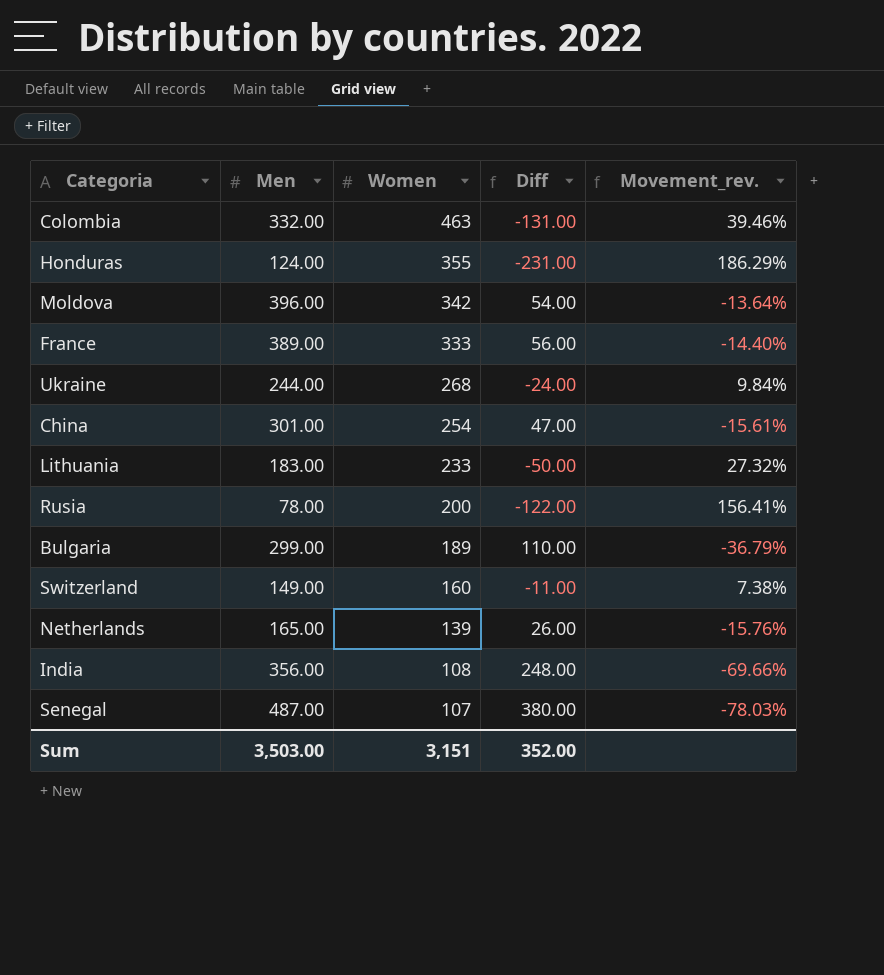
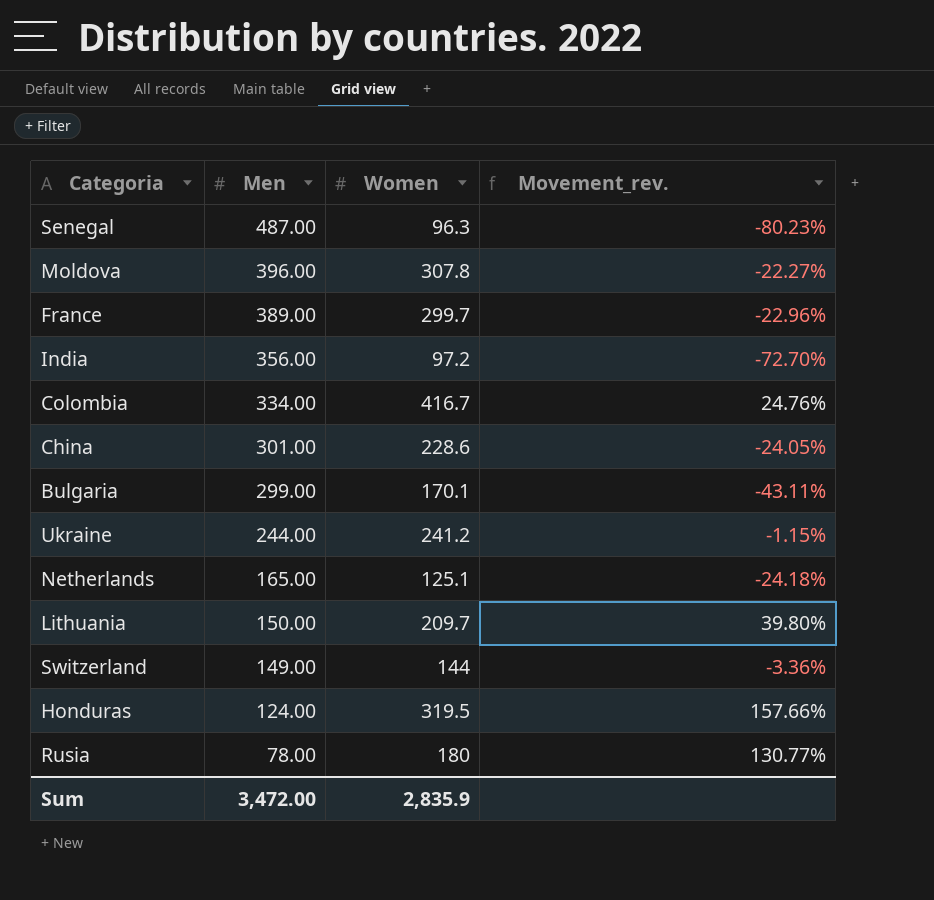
row order: Women descending -> Men descending
column Diff | formula: [Men] - [Women] -> none
Senegal | Women: 107 -> 96.3
Senegal | Movement_rev.: -78.03% -> -80.23%
Moldova | Women: 342 -> 307.8
Moldova | Movement_rev.: -13.64% -> -22.27%
France | Women: 333 -> 299.7
France | Movement_rev.: -14.40% -> -22.96%
India | Women: 108 -> 97.2
India | Movement_rev.: -69.66% -> -72.70%
Colombia | Men: 332.00 -> 334.00
Colombia | Women: 463 -> 416.7
Colombia | Movement_rev.: 39.46% -> 24.76%
China | Women: 254 -> 228.6
China | Movement_rev.: -15.61% -> -24.05%
Bulgaria | Women: 189 -> 170.1
Bulgaria | Movement_rev.: -36.79% -> -43.11%
Ukraine | Women: 268 -> 241.2
Ukraine | Movement_rev.: 9.84% -> -1.15%
Netherlands | Women: 139 -> 125.1
Netherlands | Movement_rev.: -15.76% -> -24.18%
Lithuania | Men: 183.00 -> 150.00
Lithuania | Women: 233 -> 209.7
Lithuania | Movement_rev.: 27.32% -> 39.80%
Switzerland | Women: 160 -> 144
Switzerland | Movement_rev.: 7.38% -> -3.36%
Honduras | Women: 355 -> 319.5
Honduras | Movement_rev.: 186.29% -> 157.66%
Rusia | Women: 200 -> 180
Rusia | Movement_rev.: 156.41% -> 130.77%
Sum | Men: 3,503.00 -> 3,472.00
Sum | Women: 3,151 -> 2,835.9

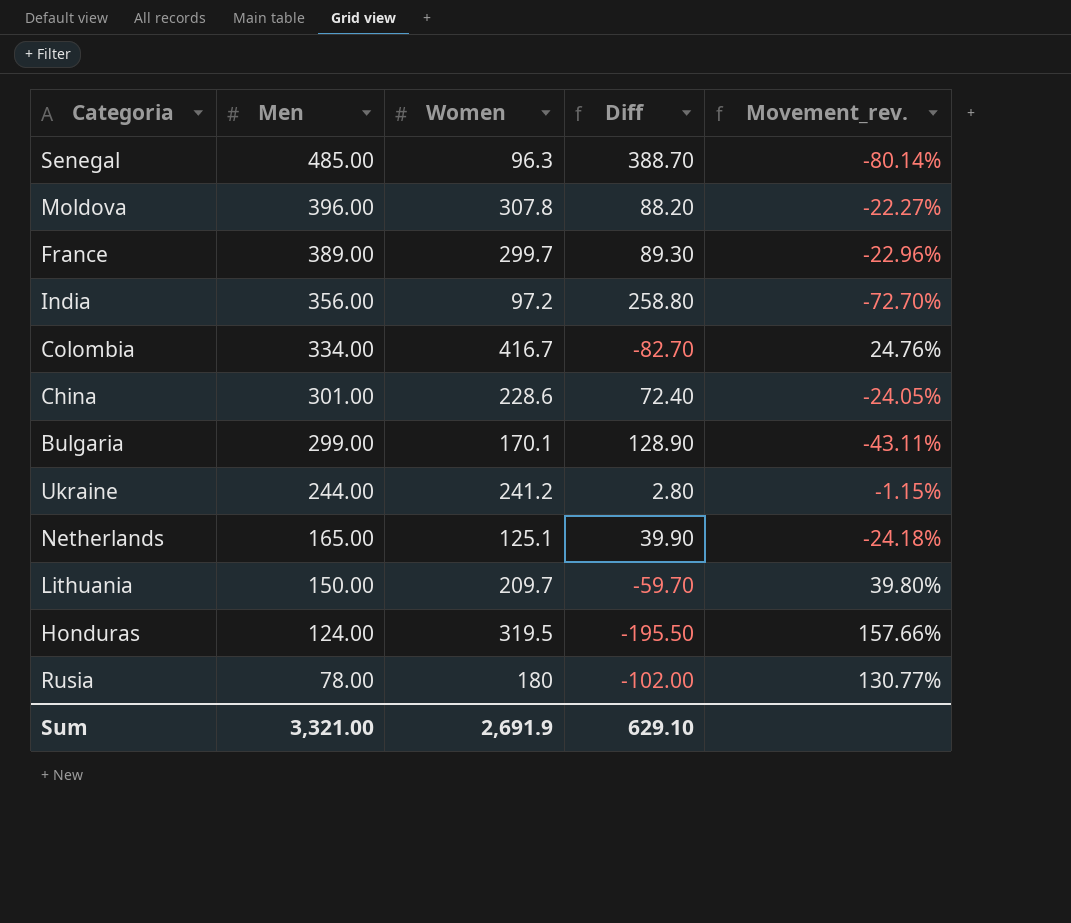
column Diff | formula: none -> [Men] - [Women]
row Switzerland: 149.00 | 144 | -3.36% -> none
Senegal | Men: 487.00 -> 485.00
Senegal | Movement_rev.: -80.23% -> -80.14%
Sum | Men: 3,472.00 -> 3,321.00
Sum | Women: 2,835.9 -> 2,691.9

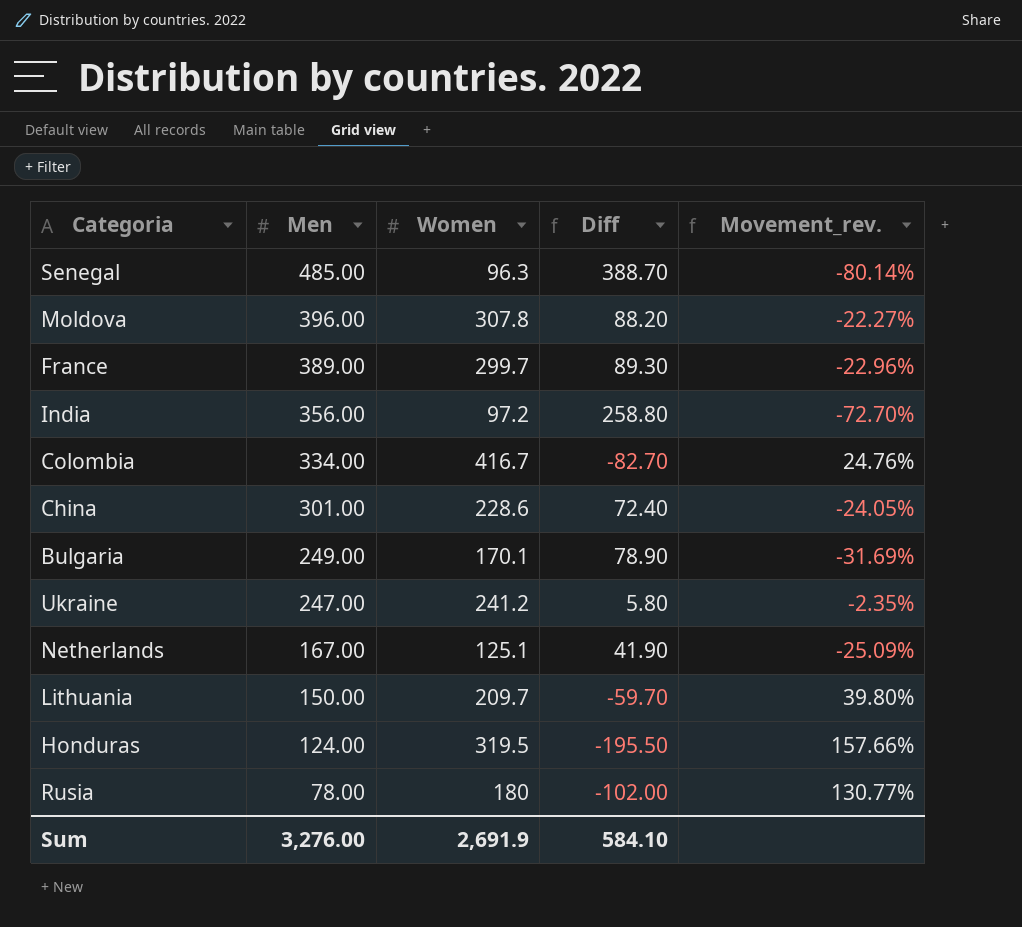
Bulgaria | Men: 299.00 -> 249.00
Bulgaria | Diff: 128.90 -> 78.90
Bulgaria | Movement_rev.: -43.11% -> -31.69%
Ukraine | Men: 244.00 -> 247.00
Ukraine | Diff: 2.80 -> 5.80
Ukraine | Movement_rev.: -1.15% -> -2.35%
Netherlands | Men: 165.00 -> 167.00
Netherlands | Diff: 39.90 -> 41.90
Netherlands | Movement_rev.: -24.18% -> -25.09%
Sum | Men: 3,321.00 -> 3,276.00
Sum | Diff: 629.10 -> 584.10

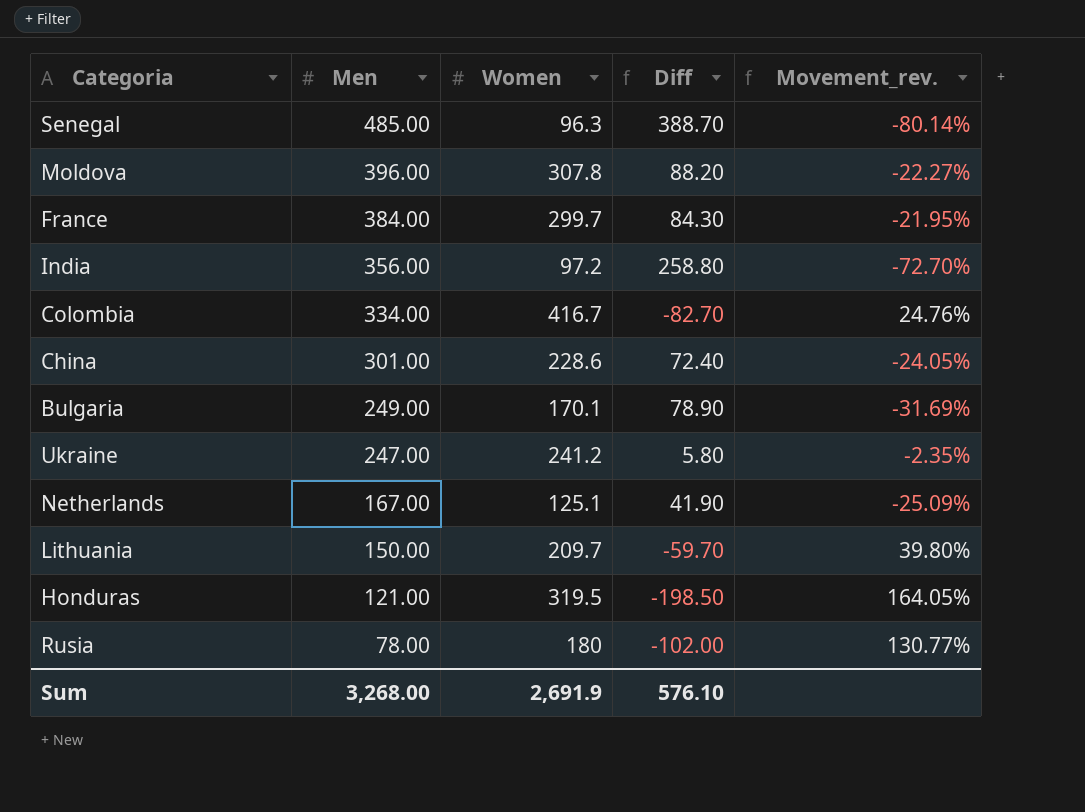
France | Men: 389.00 -> 384.00
France | Diff: 89.30 -> 84.30
France | Movement_rev.: -22.96% -> -21.95%
Honduras | Men: 124.00 -> 121.00
Honduras | Diff: -195.50 -> -198.50
Honduras | Movement_rev.: 157.66% -> 164.05%
Sum | Men: 3,276.00 -> 3,268.00
Sum | Diff: 584.10 -> 576.10

